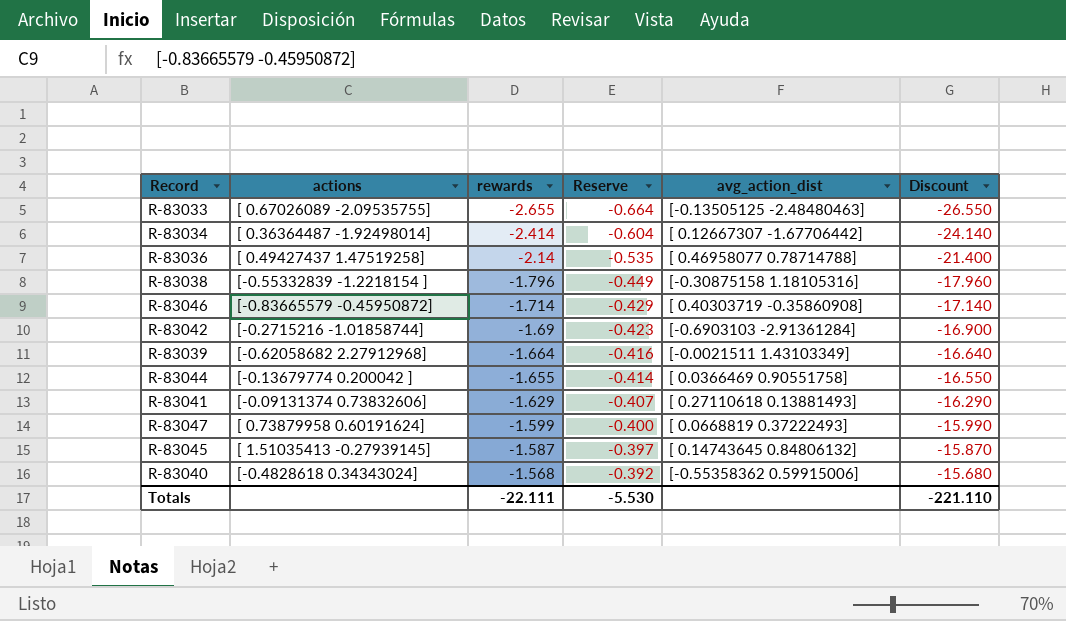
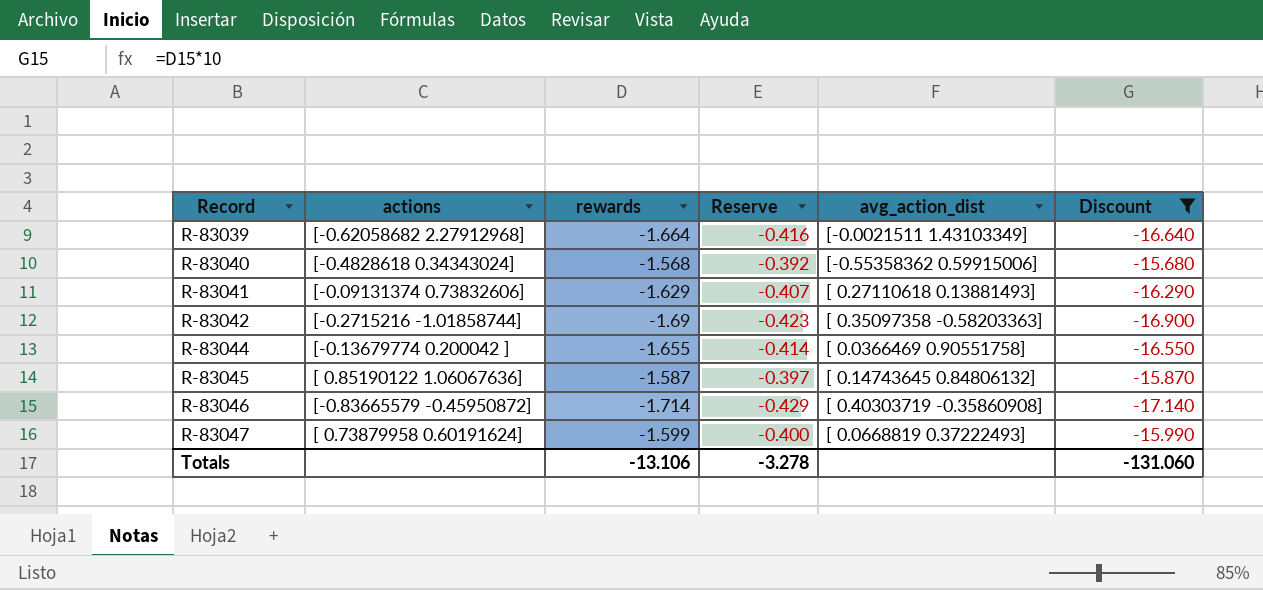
filter: none -> Discount >= -17.140
row order: rewards ascending -> Record ascending
R-83042 | avg_action_dist: [-0.6903103 -2.91361284] -> [ 0.35097358 -0.58203363]
R-83045 | actions: [ 1.51035413 -0.27939145] -> [ 0.85190122 1.06067636]
Totals | rewards: -22.111 -> -13.106
Totals | Reserve: -5.530 -> -3.278
Totals | Discount: -221.110 -> -131.060

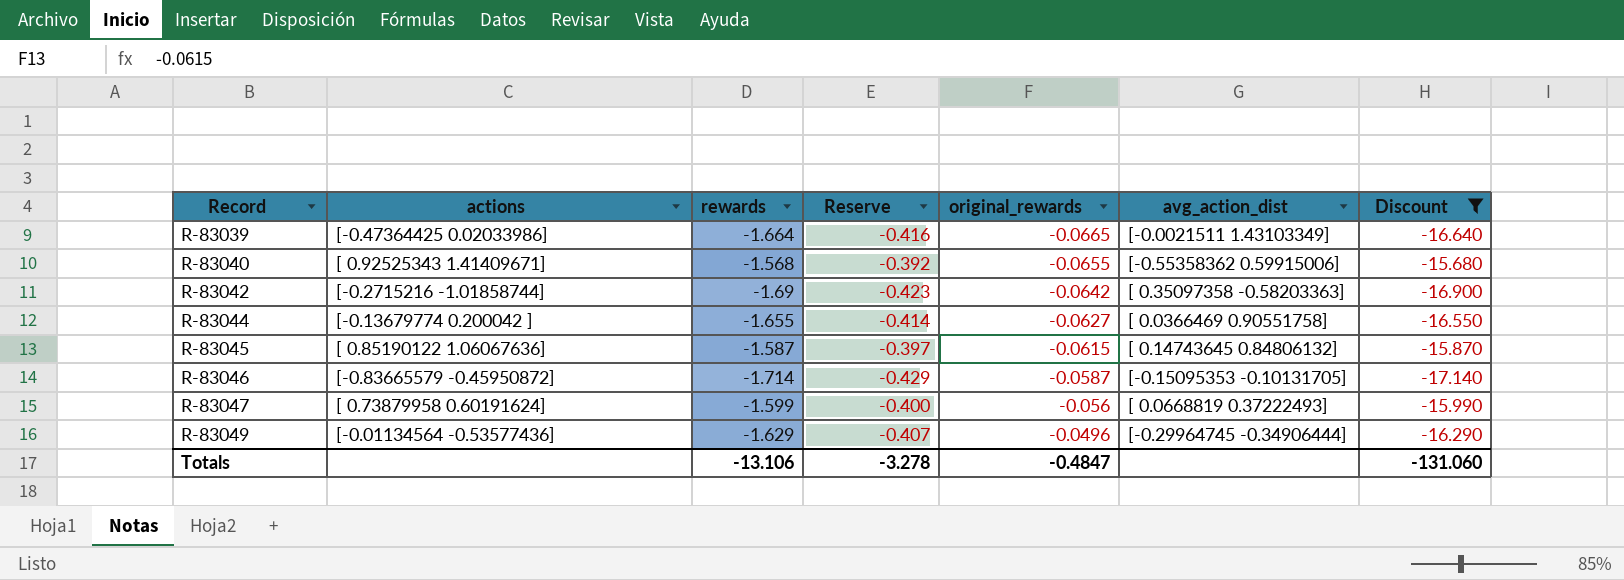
column original_rewards | position: none -> 5
row R-83041: [-0.09131374 0.73832606] | -1.629 | -0.407 | [ 0.27110618 0.13881493] | -16.290 -> none
R-83039 | actions: [-0.62058682 2.27912968] -> [-0.47364425 0.02033986]
R-83040 | actions: [-0.4828618 0.34343024] -> [ 0.92525343 1.41409671]
R-83046 | avg_action_dist: [ 0.40303719 -0.35860908] -> [-0.15095353 -0.10131705]
row R-83049: none -> [-0.01134564 -0.53577436] | -1.629 | -0.407 | -0.0496 | [-0.29964745 -0.34906444] | -16.290

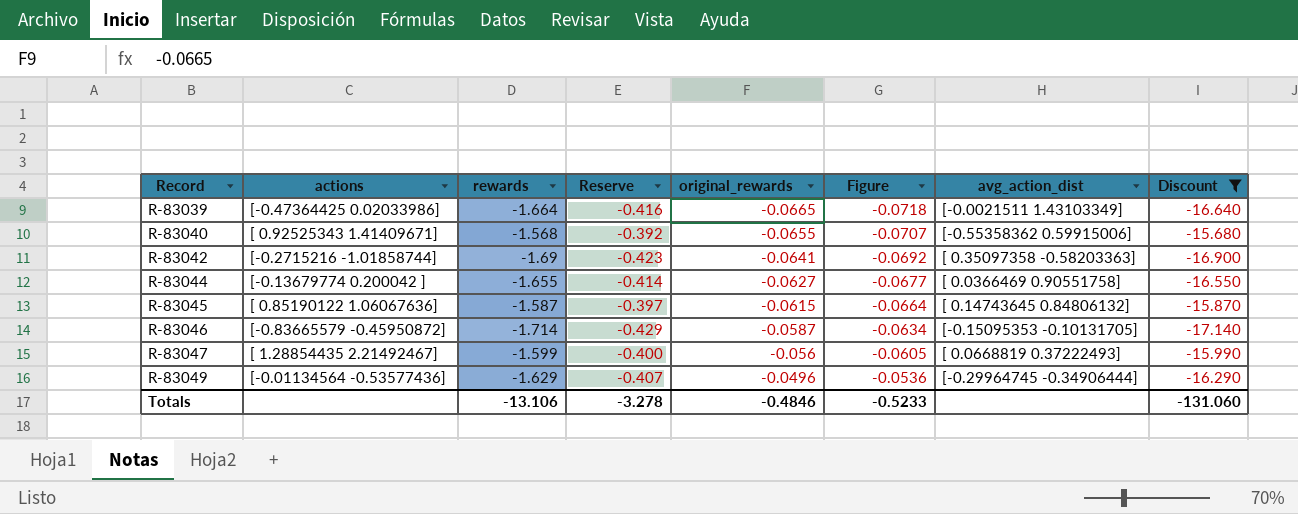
column Figure | formula: none -> [original_rewards] * 1.08
R-83042 | original_rewards: -0.0642 -> -0.0641
R-83047 | actions: [ 0.73879958 0.60191624] -> [ 1.28854435 2.21492467]
Totals | original_rewards: -0.4847 -> -0.4846

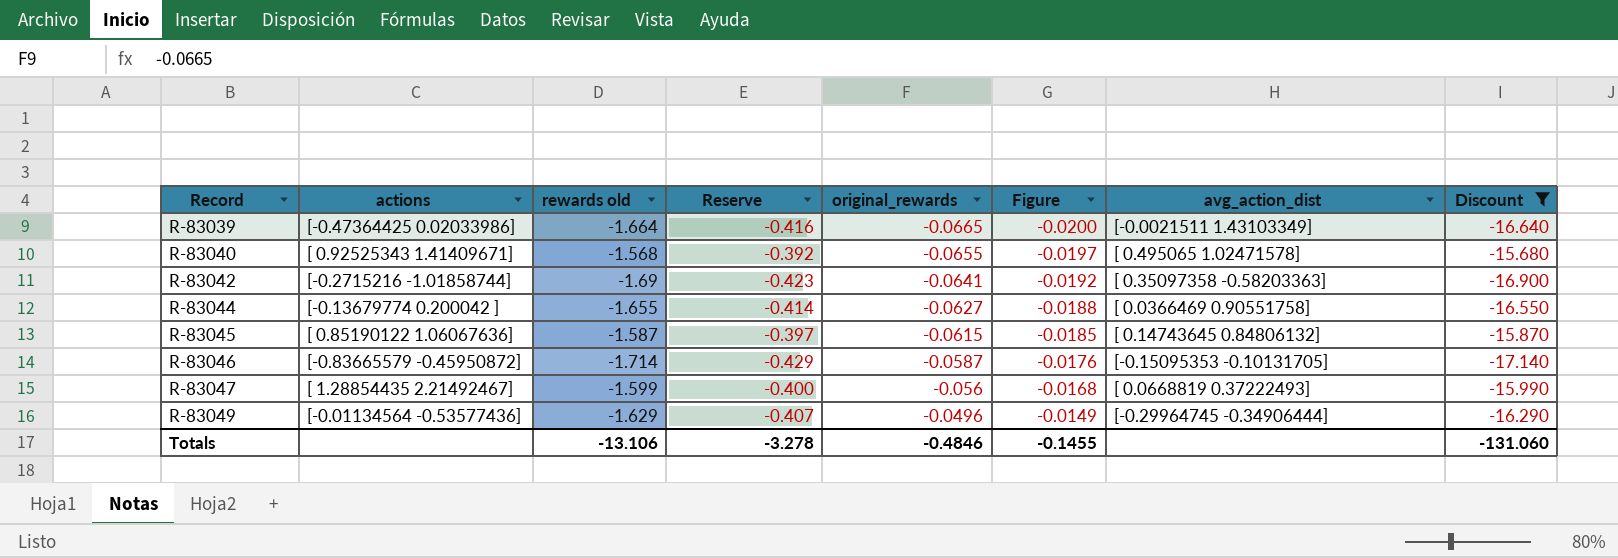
column name: rewards -> rewards old
column Figure | formula: [original_rewards] * 1.08 -> [original_rewards] * 0.3
R-83040 | avg_action_dist: [-0.55358362 0.59915006] -> [ 0.495065 1.02471578]
Totals | Figure: -0.5233 -> -0.1455

